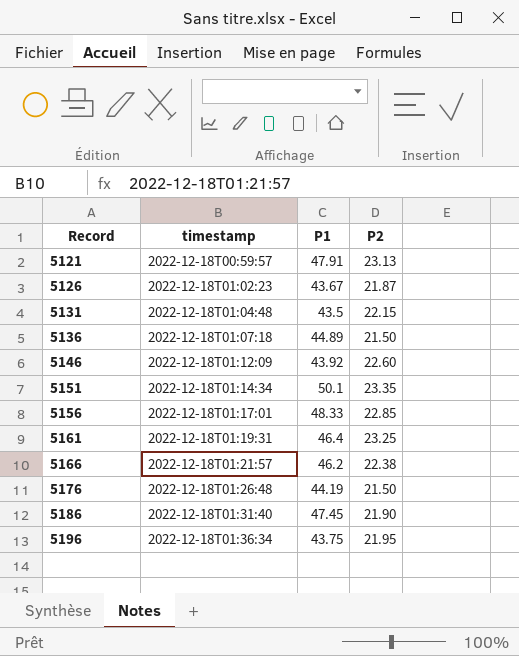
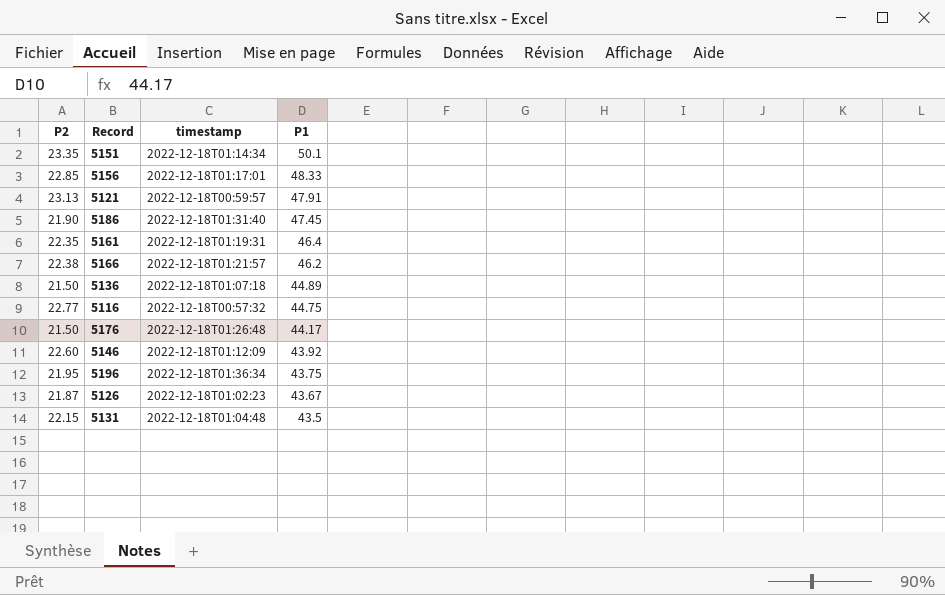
row order: Record ascending -> P1 descending
column P2 | position: 4 -> 1
5161 | P2: 23.25 -> 22.35
row 5116: none -> 22.77 | 2022-12-18T00:57:32 | 44.75
5176 | P1: 44.19 -> 44.17

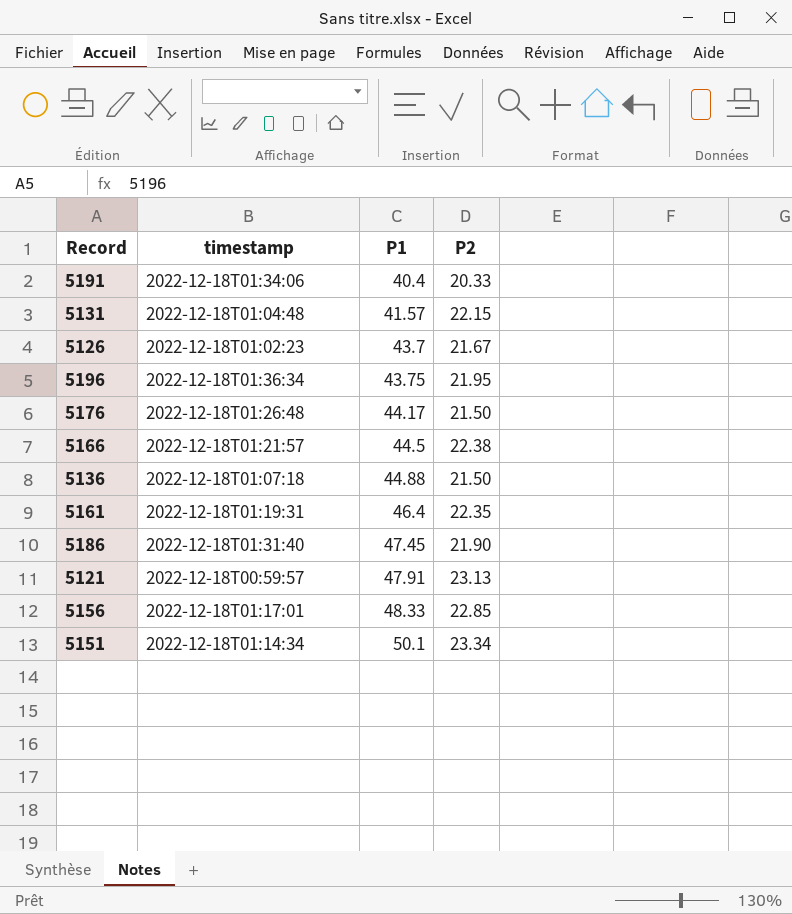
row order: P1 descending -> P1 ascending
column P2 | position: 1 -> 4
row 5116: 22.77 | 2022-12-18T00:57:32 | 44.75 -> none
row 5146: 22.60 | 2022-12-18T01:12:09 | 43.92 -> none
row 5191: none -> 2022-12-18T01:34:06 | 40.4 | 20.33
5131 | P1: 43.5 -> 41.57
5126 | P1: 43.67 -> 43.7
5126 | P2: 21.87 -> 21.67
5166 | P1: 46.2 -> 44.5
5136 | P1: 44.89 -> 44.88
5151 | P2: 23.35 -> 23.34

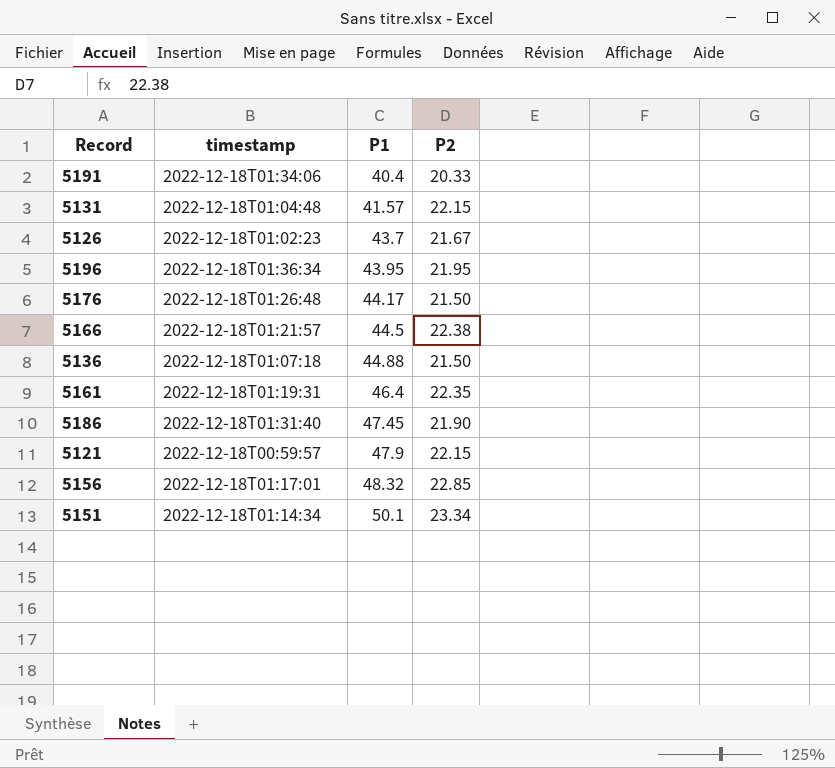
5196 | P1: 43.75 -> 43.95
5121 | P1: 47.91 -> 47.9
5121 | P2: 23.13 -> 22.15
5156 | P1: 48.33 -> 48.32

